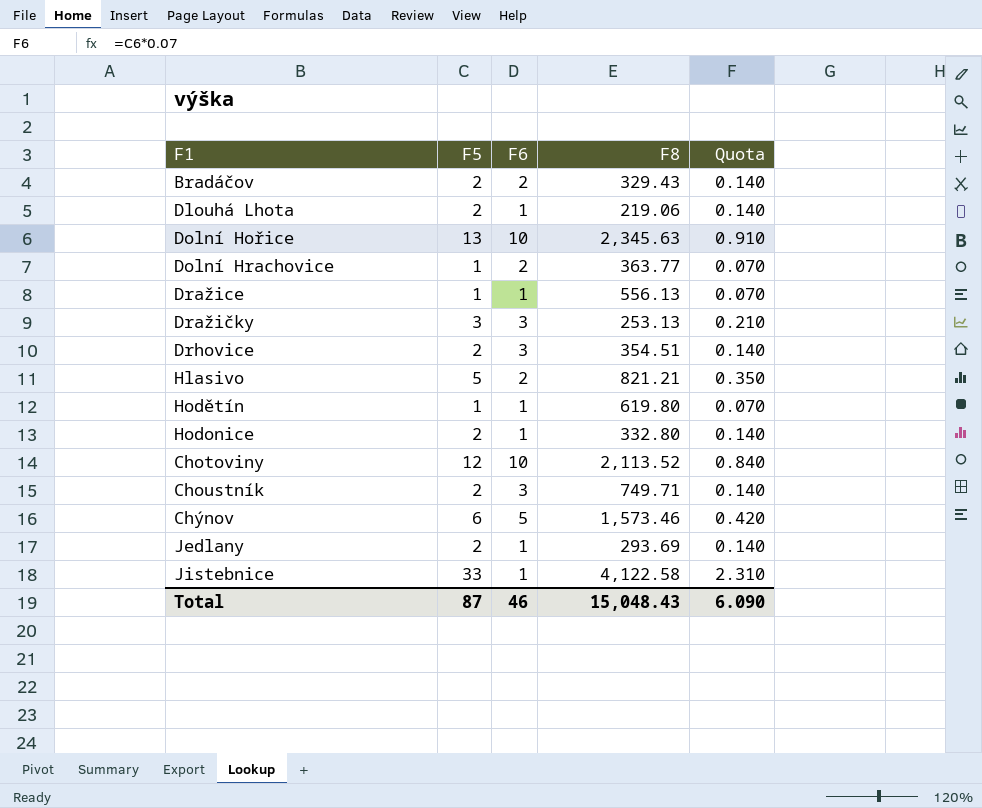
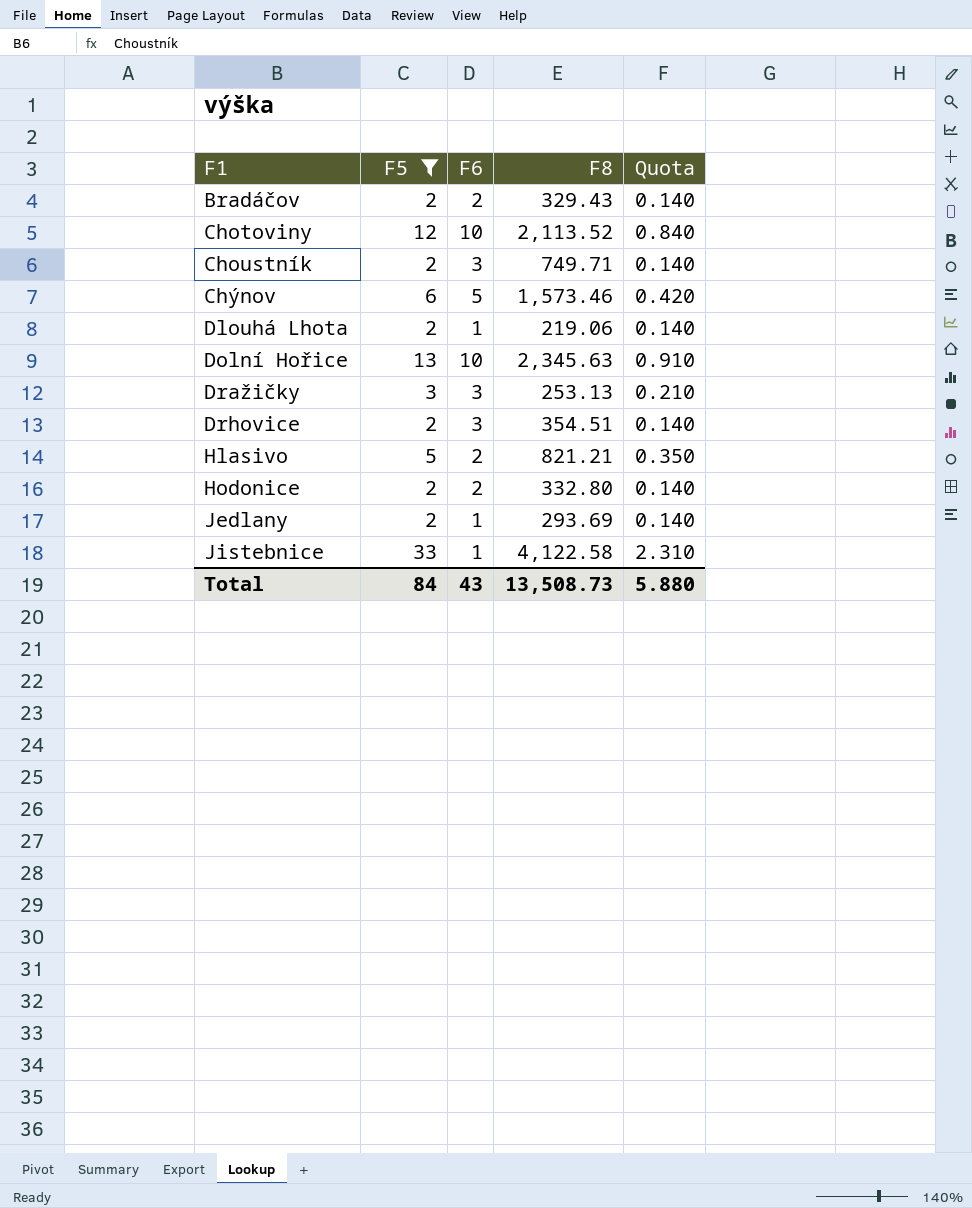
filter: none -> F5 != 1
row order: none -> F1 ascending
Hodonice | F6: 1 -> 2
Total | F5: 87 -> 84
Total | F6: 46 -> 43
Total | F8: 15,048.43 -> 13,508.73
Total | Quota: 6.090 -> 5.880

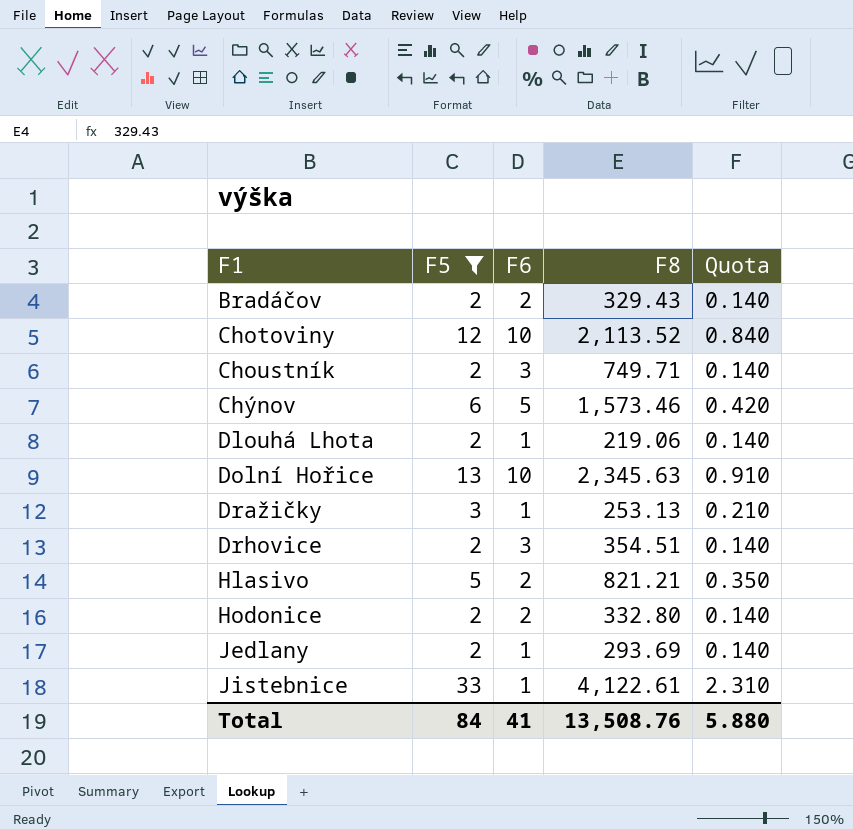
Dražičky | F6: 3 -> 1
Jistebnice | F8: 4,122.58 -> 4,122.61
Total | F6: 43 -> 41
Total | F8: 13,508.73 -> 13,508.76

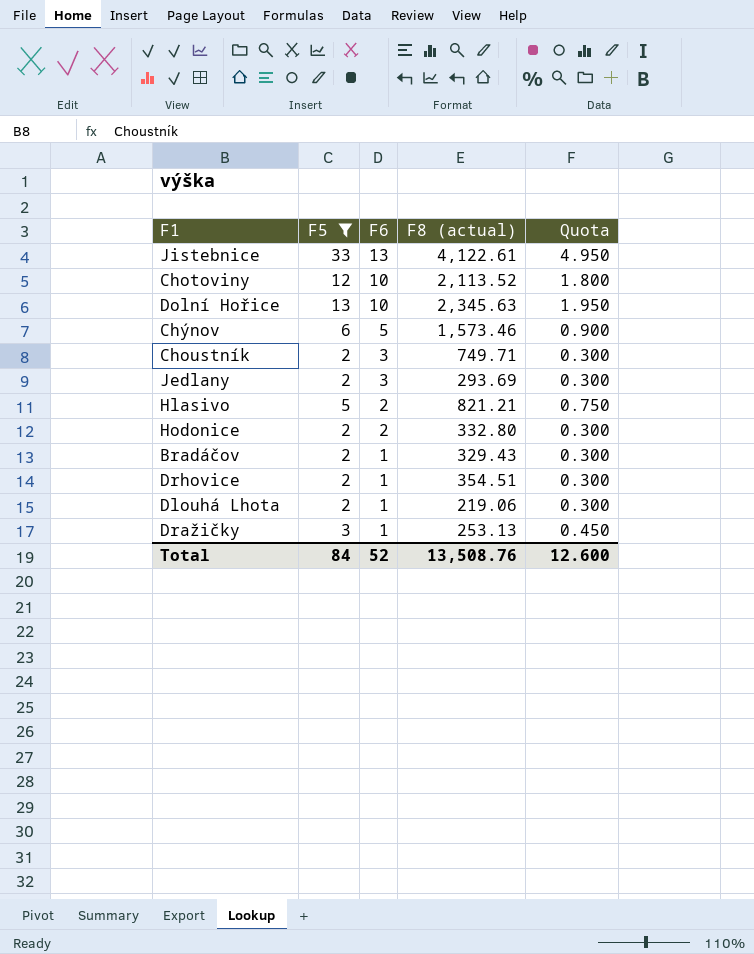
row order: F1 ascending -> F6 descending
column name: F8 -> F8 (actual)
column Quota | formula: [F5] * 0.07 -> [F5] * 0.15
Jistebnice | F6: 1 -> 13
Jedlany | F6: 1 -> 3
Bradáčov | F6: 2 -> 1
Drhovice | F6: 3 -> 1
Total | F6: 41 -> 52
Total | Quota: 5.880 -> 12.600

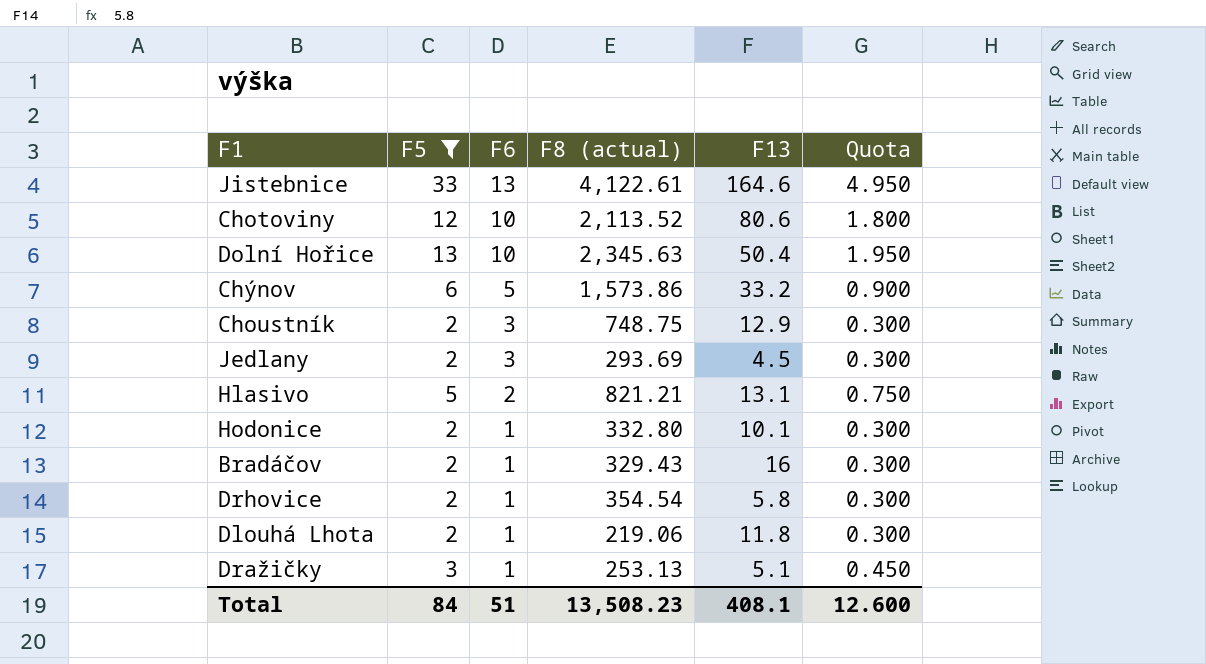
column F13 | position: none -> 5
Chýnov | F8 (actual): 1,573.46 -> 1,573.86
Choustník | F8 (actual): 749.71 -> 748.75
Hodonice | F6: 2 -> 1
Drhovice | F8 (actual): 354.51 -> 354.54
Total | F6: 52 -> 51
Total | F8 (actual): 13,508.76 -> 13,508.23

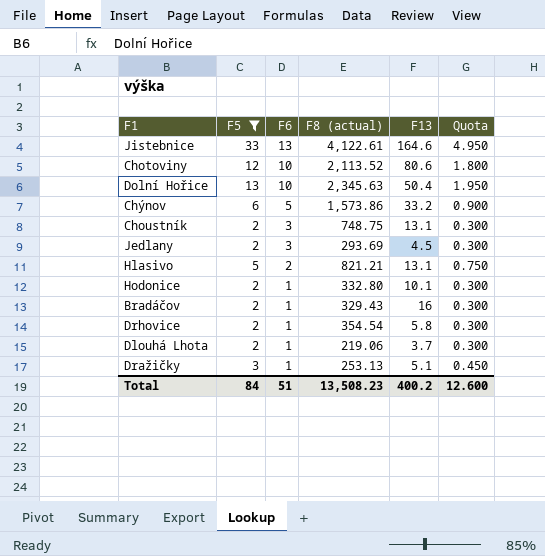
Choustník | F13: 12.9 -> 13.1
Dlouhá Lhota | F13: 11.8 -> 3.7
Total | F13: 408.1 -> 400.2

